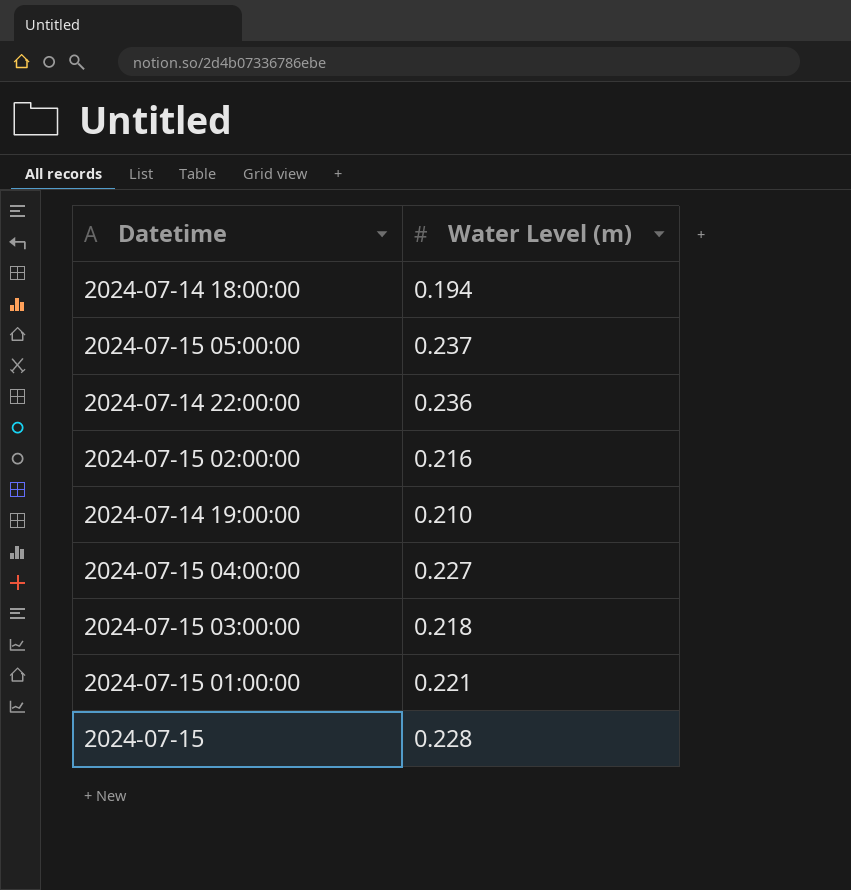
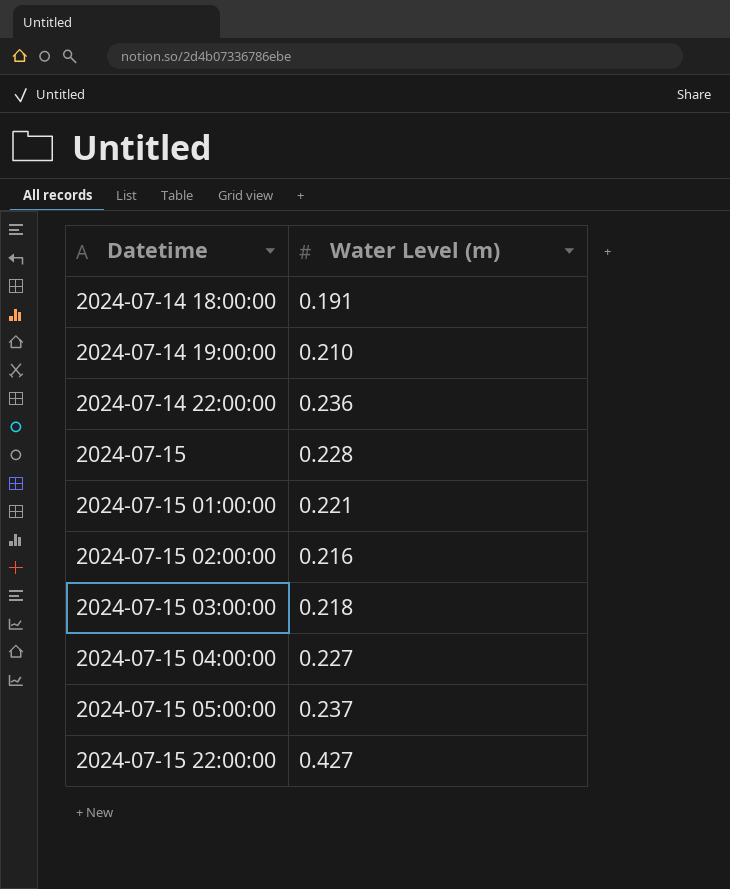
row order: none -> Datetime ascending
2024-07-14 18:00:00 | Water Level (m): 0.194 -> 0.191
row 2024-07-15 22:00:00: none -> 0.427

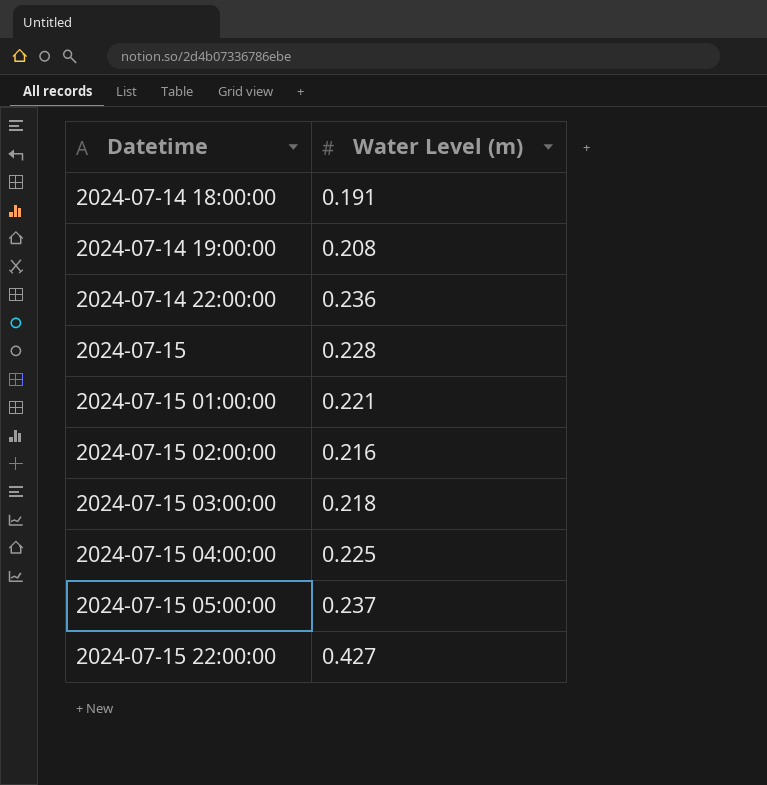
2024-07-14 19:00:00 | Water Level (m): 0.210 -> 0.208
2024-07-15 04:00:00 | Water Level (m): 0.227 -> 0.225

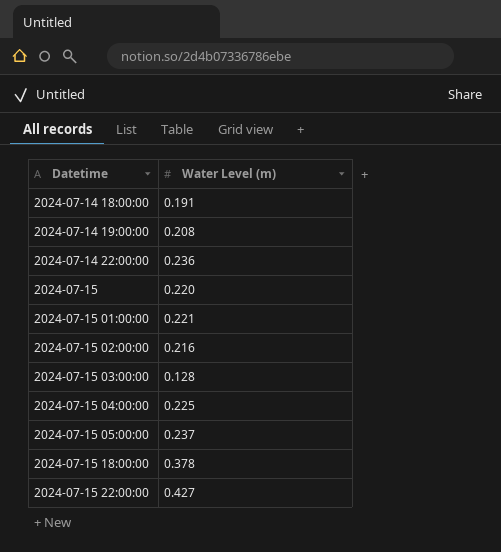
2024-07-15 | Water Level (m): 0.228 -> 0.220
2024-07-15 03:00:00 | Water Level (m): 0.218 -> 0.128
row 2024-07-15 18:00:00: none -> 0.378

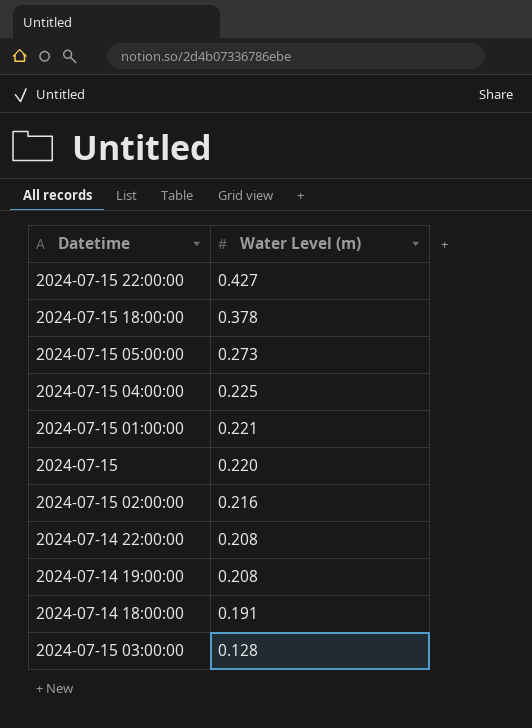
row order: Datetime ascending -> Water Level (m) descending
2024-07-15 05:00:00 | Water Level (m): 0.237 -> 0.273
2024-07-14 22:00:00 | Water Level (m): 0.236 -> 0.208

